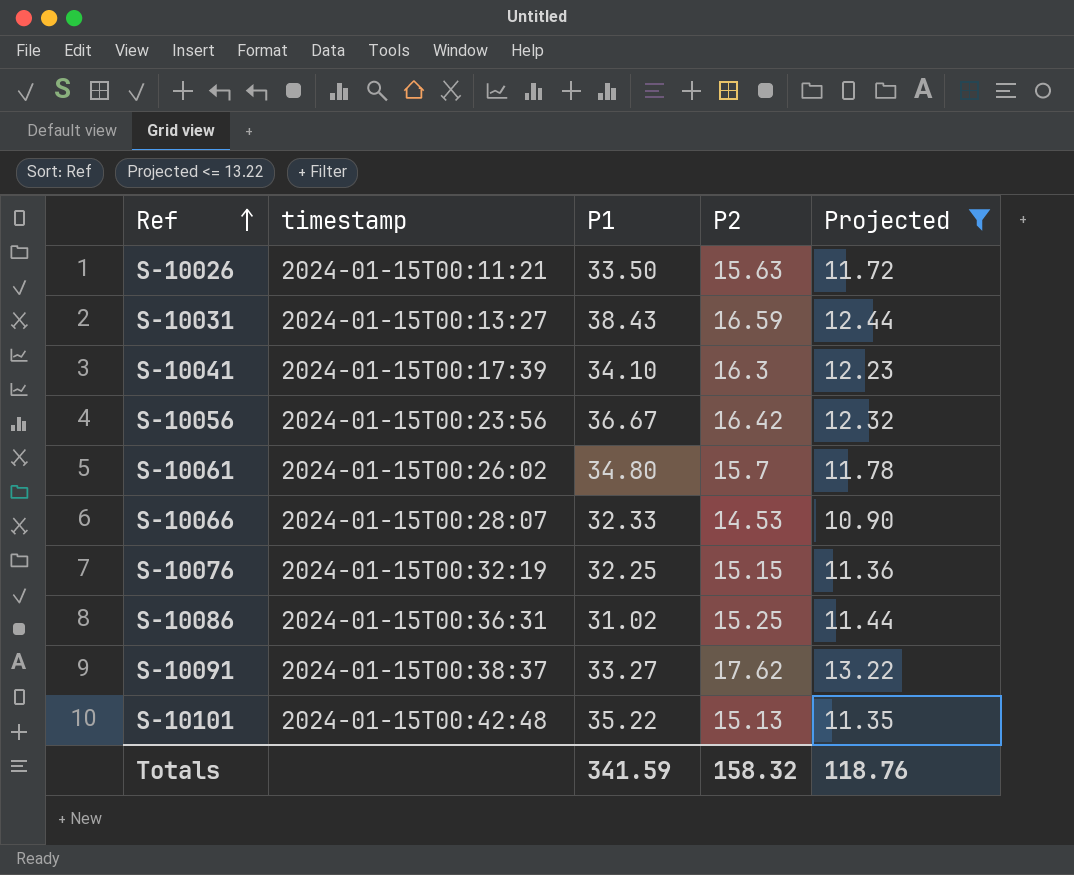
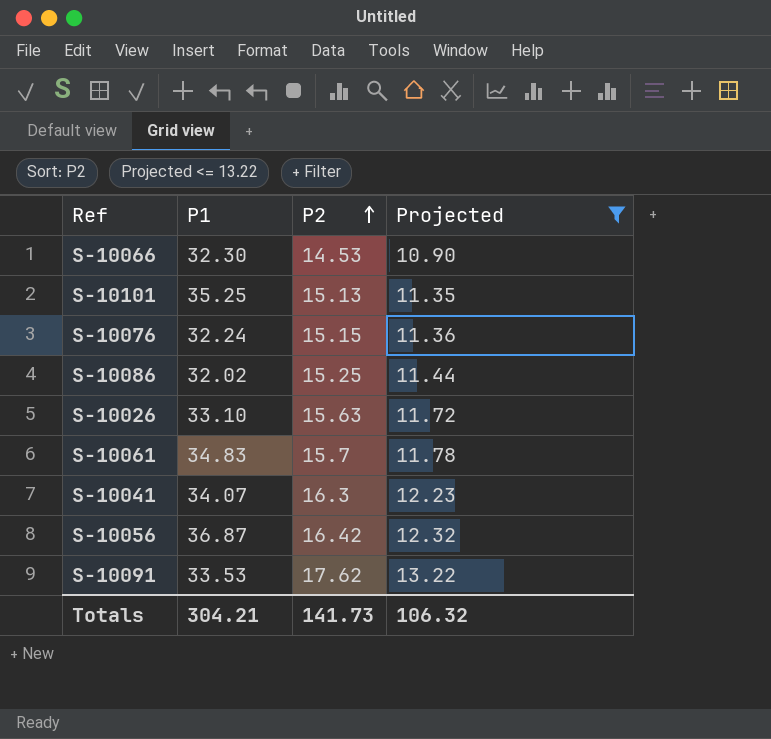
row order: Ref ascending -> P2 ascending
column timestamp | position: 2 -> none
row S-10031: 2024-01-15T00:13:27 | 38.43 | 16.59 | 12.44 -> none
S-10066 | P1: 32.33 -> 32.30
S-10101 | P1: 35.22 -> 35.25
S-10076 | P1: 32.25 -> 32.24
S-10086 | P1: 31.02 -> 32.02
S-10026 | P1: 33.50 -> 33.10
S-10061 | P1: 34.80 -> 34.83
S-10041 | P1: 34.10 -> 34.07
S-10056 | P1: 36.67 -> 36.87
S-10091 | P1: 33.27 -> 33.53
Totals | P1: 341.59 -> 304.21
Totals | P2: 158.32 -> 141.73
Totals | Projected: 118.76 -> 106.32

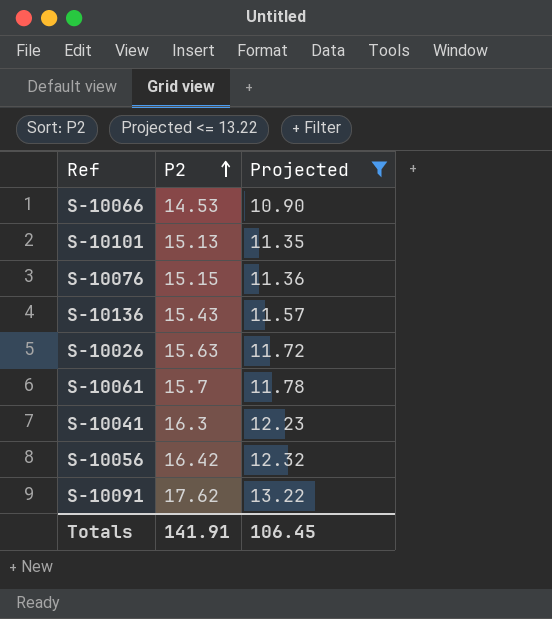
column P1 | position: 2 -> none
row S-10086: 32.02 | 15.25 | 11.44 -> none
row S-10136: none -> 15.43 | 11.57
Totals | P2: 141.73 -> 141.91
Totals | Projected: 106.32 -> 106.45

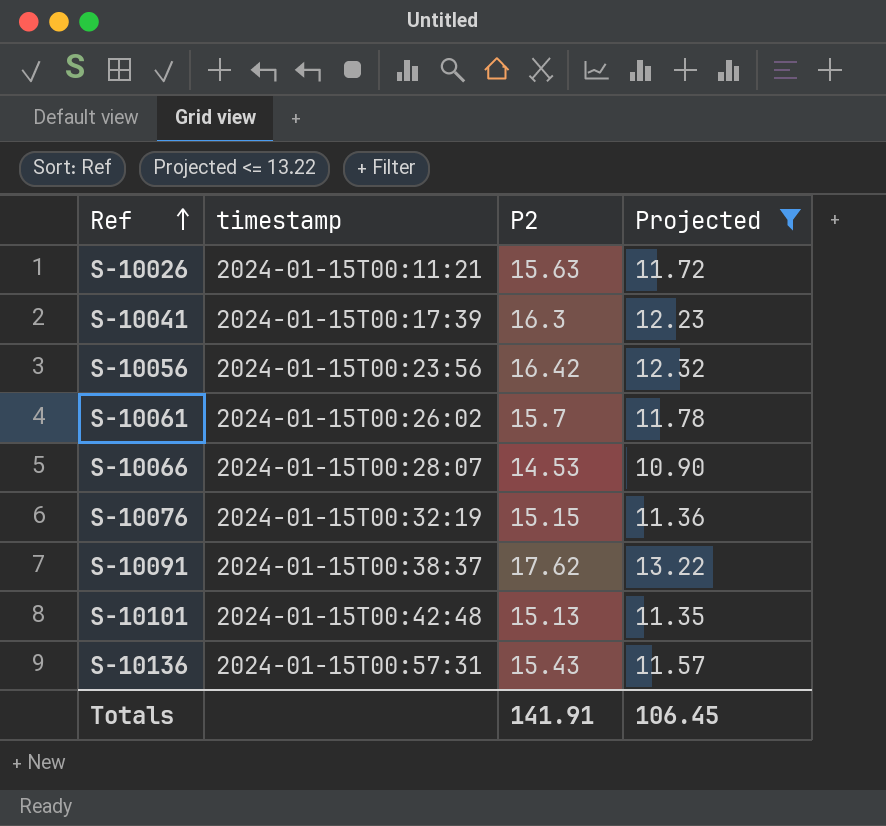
row order: P2 ascending -> Ref ascending
column timestamp | position: none -> 2

